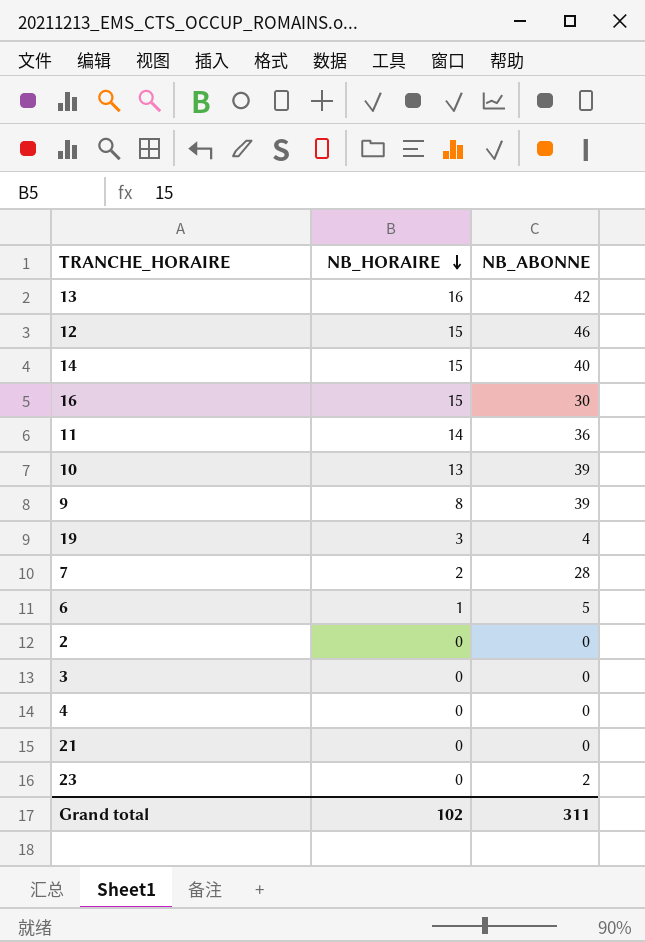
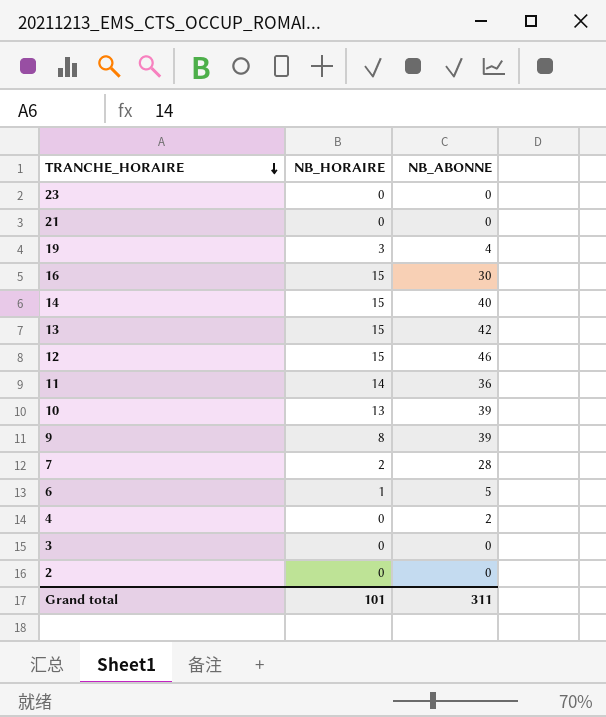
row order: NB_HORAIRE descending -> TRANCHE_HORAIRE descending
23 | NB_ABONNE: 2 -> 0
13 | NB_HORAIRE: 16 -> 15
4 | NB_ABONNE: 0 -> 2
Grand total | NB_HORAIRE: 102 -> 101

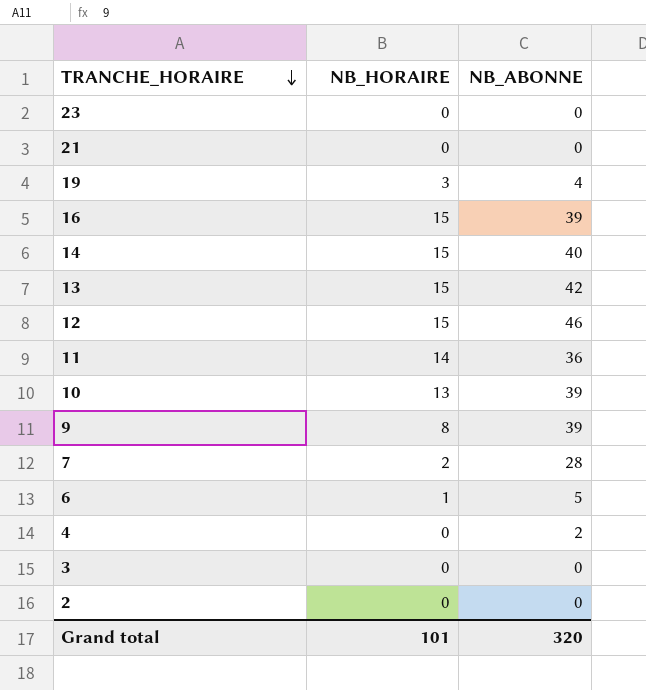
16 | NB_ABONNE: 30 -> 39
Grand total | NB_ABONNE: 311 -> 320

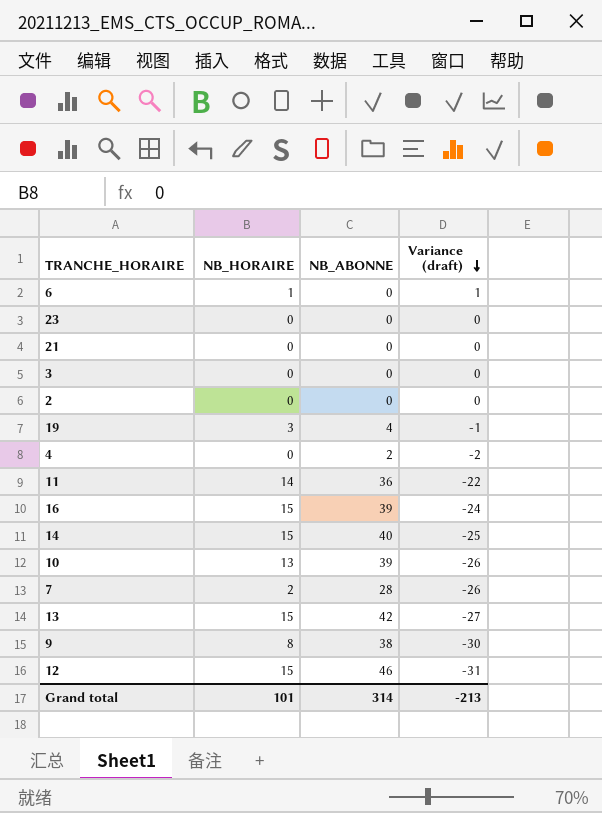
row order: TRANCHE_HORAIRE descending -> Variance (draft) descending
column Variance (draft) | formula: none -> [NB_HORAIRE] - [NB_ABONNE]
6 | NB_ABONNE: 5 -> 0
9 | NB_ABONNE: 39 -> 38
Grand total | NB_ABONNE: 320 -> 314

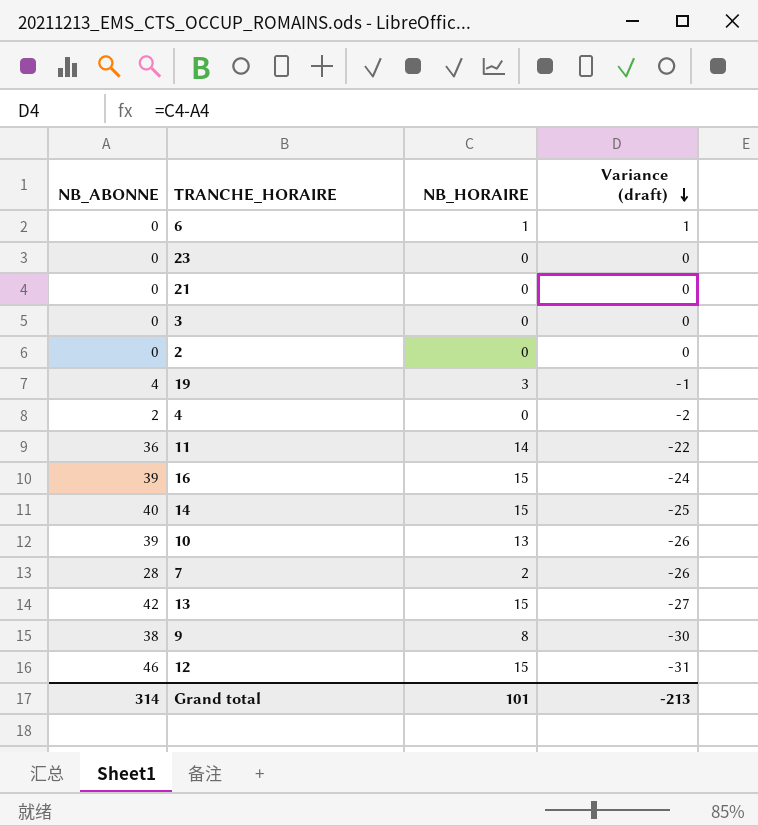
column NB_ABONNE | position: 3 -> 1

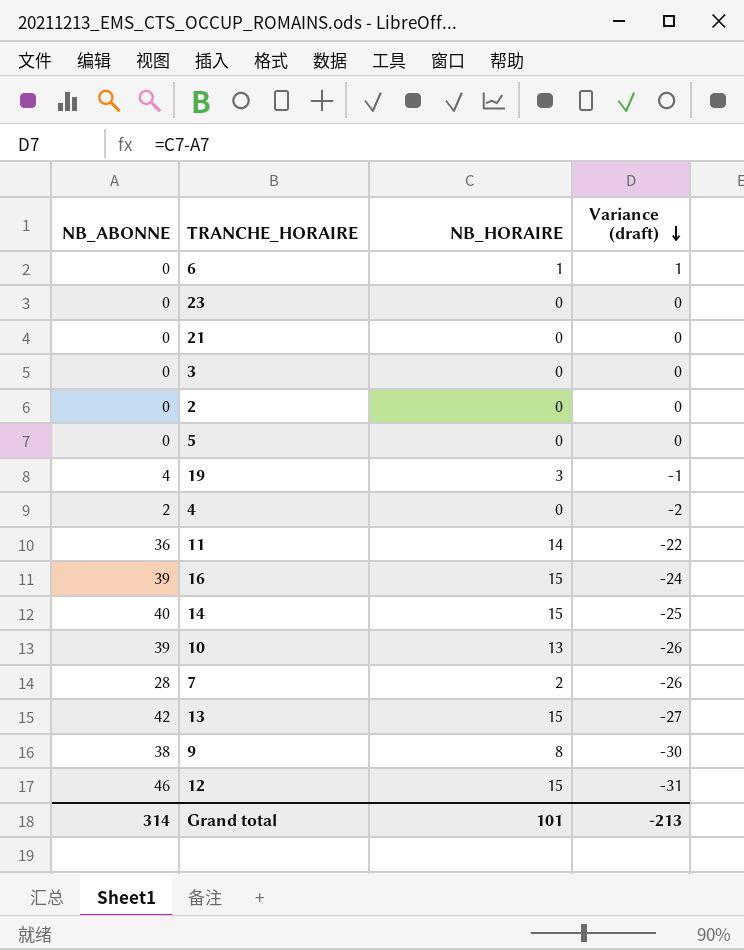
row 5: none -> 0 | 0 | 0

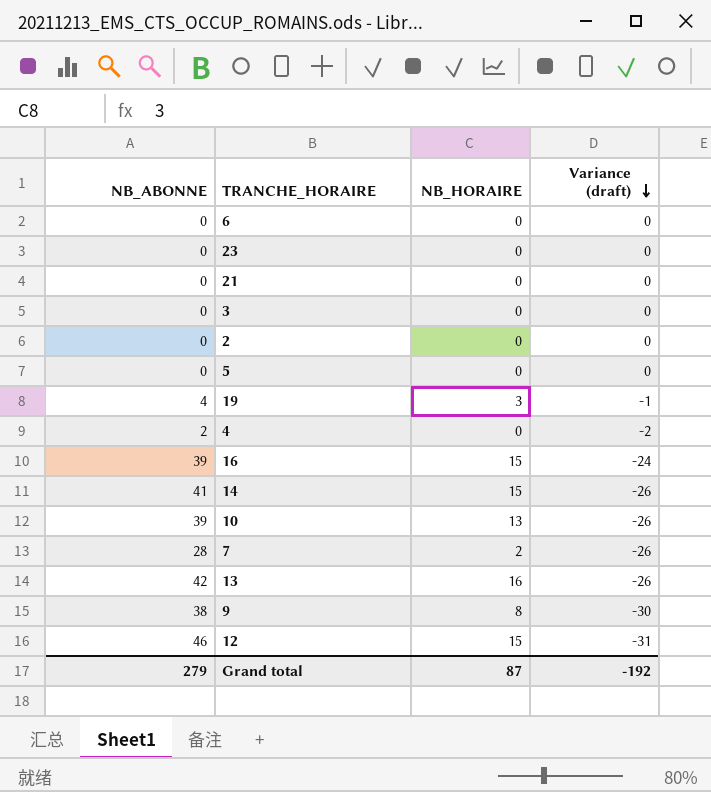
row 11: 36 | 14 | -22 -> none
6 | NB_HORAIRE: 1 -> 0
6 | Variance (draft): 1 -> 0
14 | NB_ABONNE: 40 -> 41
14 | Variance (draft): -25 -> -26
13 | NB_HORAIRE: 15 -> 16
13 | Variance (draft): -27 -> -26
Grand total | NB_ABONNE: 314 -> 279
Grand total | NB_HORAIRE: 101 -> 87
Grand total | Variance (draft): -213 -> -192

